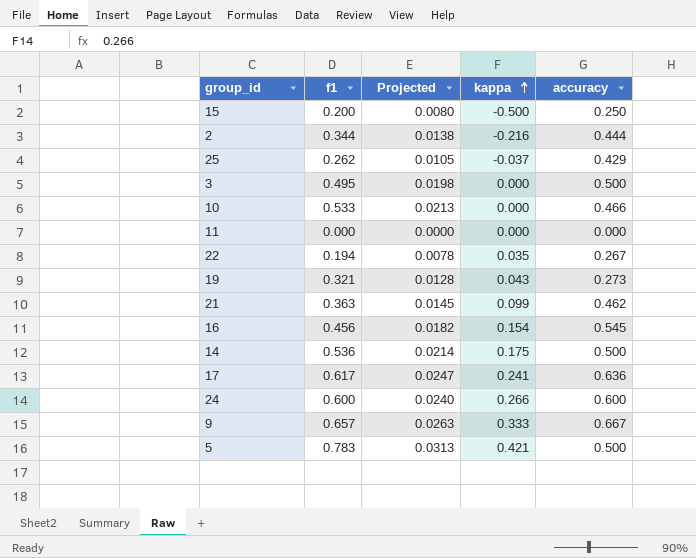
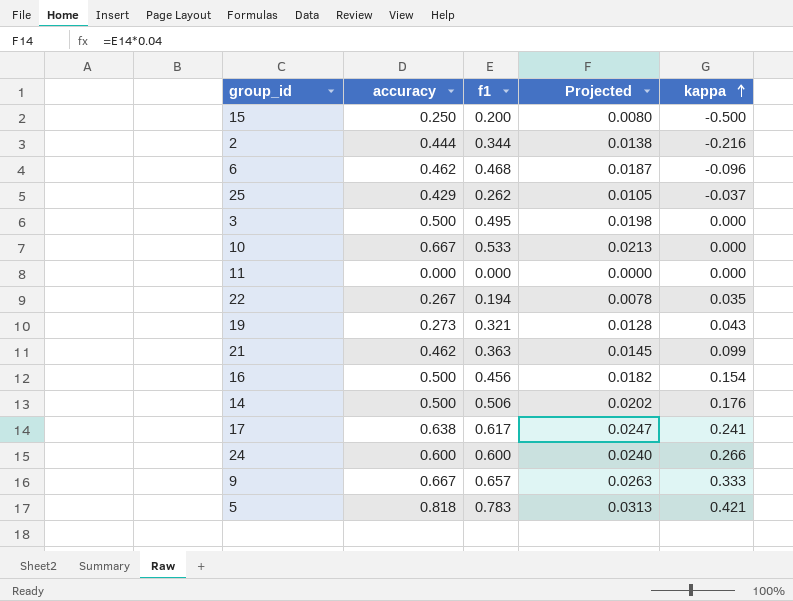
column accuracy | position: 5 -> 2
row 6: none -> 0.462 | 0.468 | 0.0187 | -0.096
10 | accuracy: 0.466 -> 0.667
16 | accuracy: 0.545 -> 0.500
14 | f1: 0.536 -> 0.506
14 | Projected: 0.0214 -> 0.0202
14 | kappa: 0.175 -> 0.176
17 | accuracy: 0.636 -> 0.638
5 | accuracy: 0.500 -> 0.818

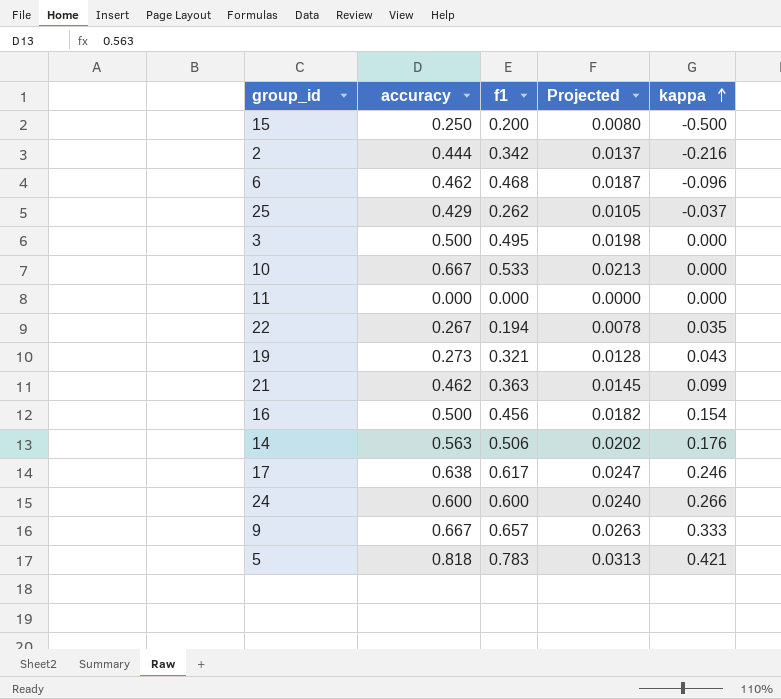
2 | f1: 0.344 -> 0.342
2 | Projected: 0.0138 -> 0.0137
14 | accuracy: 0.500 -> 0.563
17 | kappa: 0.241 -> 0.246

